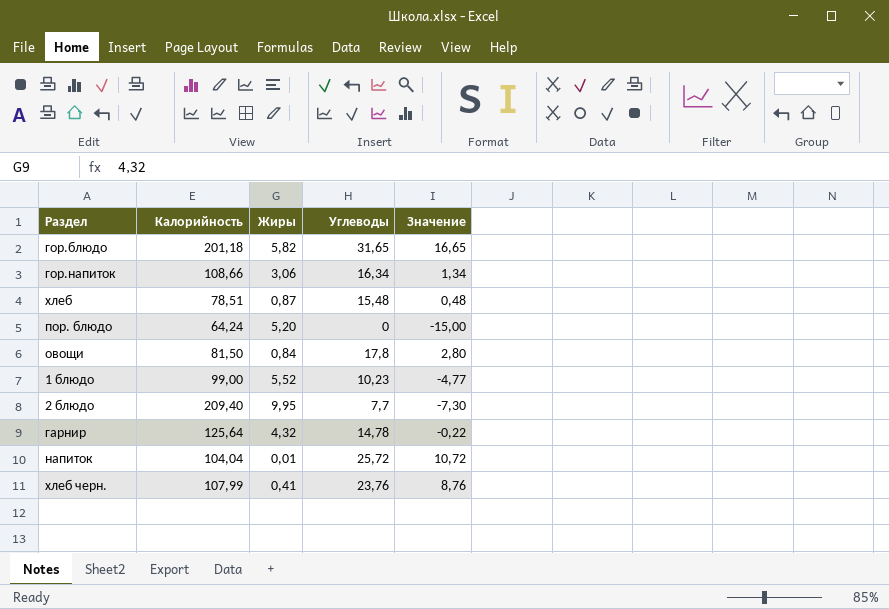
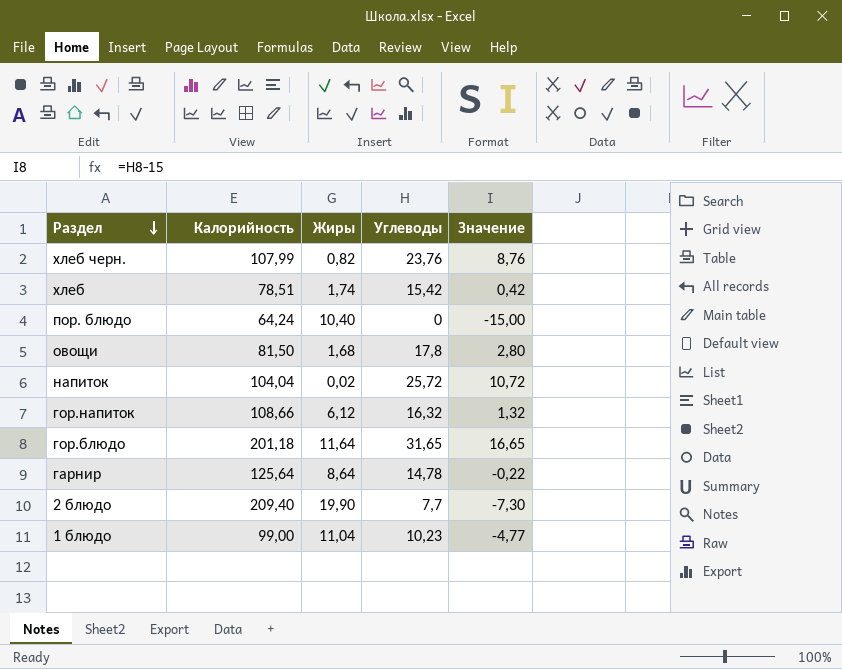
row order: none -> Раздел descending
хлеб черн. | Жиры: 0,41 -> 0,82
хлеб | Жиры: 0,87 -> 1,74
хлеб | Углеводы: 15,48 -> 15,42
хлеб | Значение: 0,48 -> 0,42
пор. блюдо | Жиры: 5,20 -> 10,40
овощи | Жиры: 0,84 -> 1,68
напиток | Жиры: 0,01 -> 0,02
гор.напиток | Жиры: 3,06 -> 6,12
гор.напиток | Углеводы: 16,34 -> 16,32
гор.напиток | Значение: 1,34 -> 1,32
гор.блюдо | Жиры: 5,82 -> 11,64
гарнир | Жиры: 4,32 -> 8,64
2 блюдо | Жиры: 9,95 -> 19,90
1 блюдо | Жиры: 5,52 -> 11,04

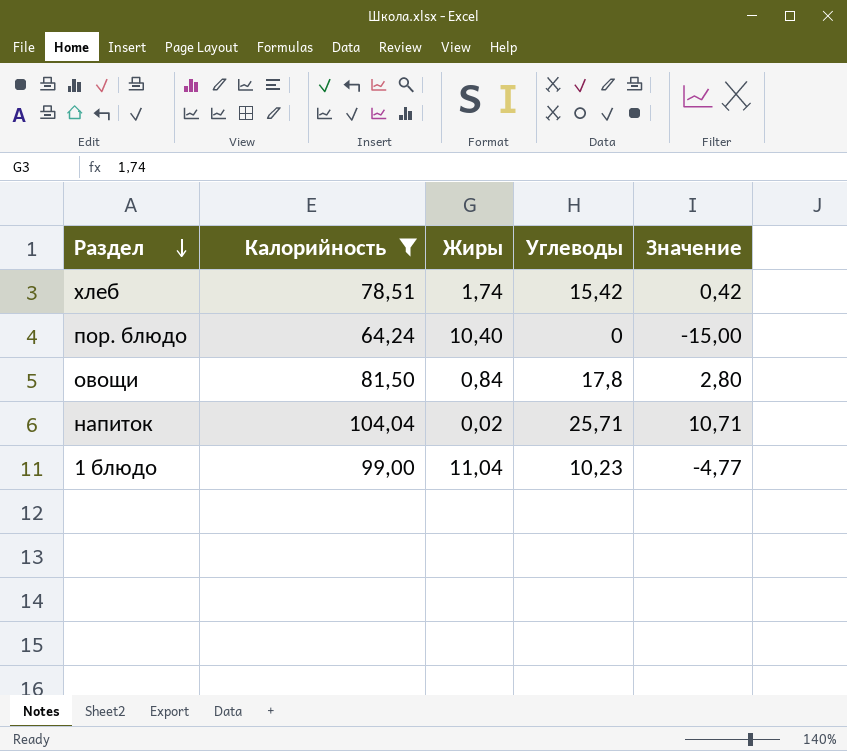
filter: none -> Калорийность <= 104,04
овощи | Жиры: 1,68 -> 0,84
напиток | Углеводы: 25,72 -> 25,71
напиток | Значение: 10,72 -> 10,71

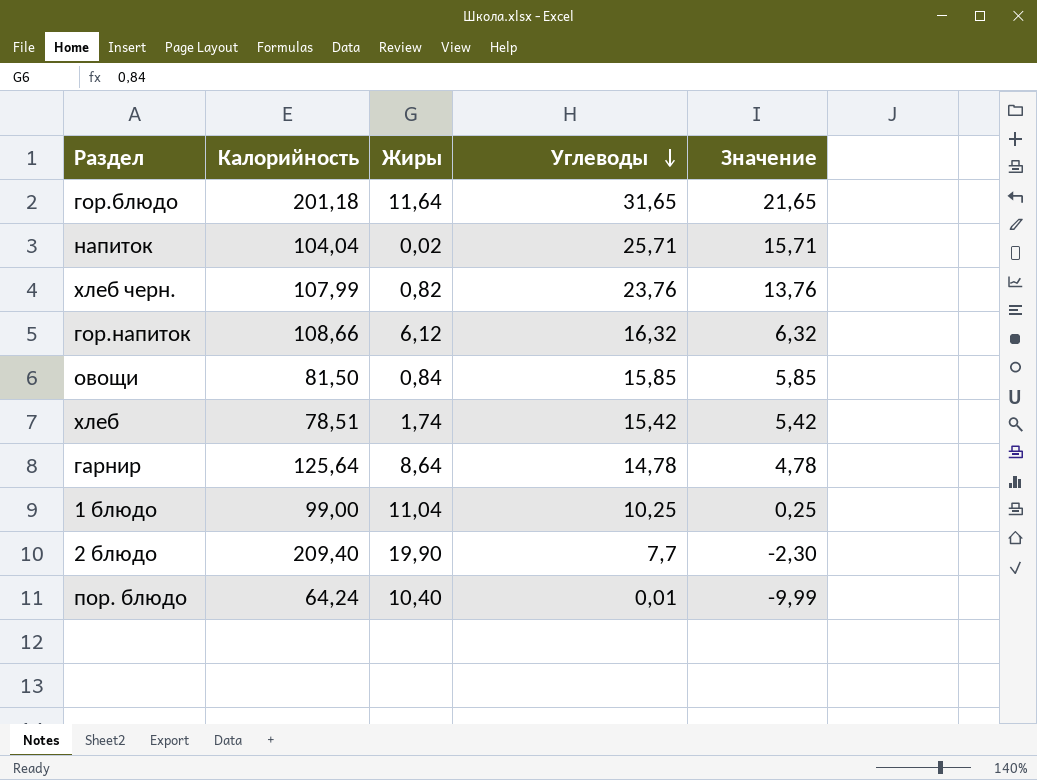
filter: Калорийность <= 104,04 -> none
row order: Раздел descending -> Углеводы descending
column Значение | formula: [Углеводы] - 15 -> [Углеводы] - 10
овощи | Углеводы: 17,8 -> 15,85
1 блюдо | Углеводы: 10,23 -> 10,25
пор. блюдо | Углеводы: 0 -> 0,01

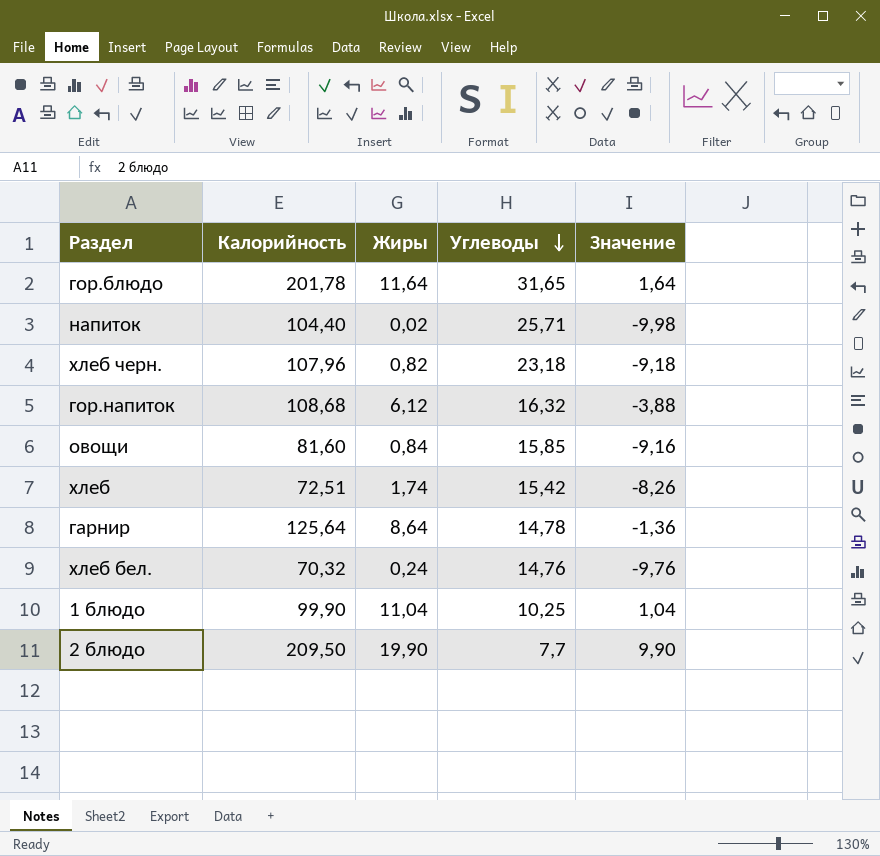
column Значение | formula: [Углеводы] - 10 -> [Жиры] - 10
row пор. блюдо: 64,24 | 10,40 | 0,01 | -9,99 -> none
гор.блюдо | Калорийность: 201,18 -> 201,78
напиток | Калорийность: 104,04 -> 104,40
хлеб черн. | Калорийность: 107,99 -> 107,96
хлеб черн. | Углеводы: 23,76 -> 23,18
гор.напиток | Калорийность: 108,66 -> 108,68
овощи | Калорийность: 81,50 -> 81,60
хлеб | Калорийность: 78,51 -> 72,51
row хлеб бел.: none -> 70,32 | 0,24 | 14,76 | -9,76
1 блюдо | Калорийность: 99,00 -> 99,90
2 блюдо | Калорийность: 209,40 -> 209,50

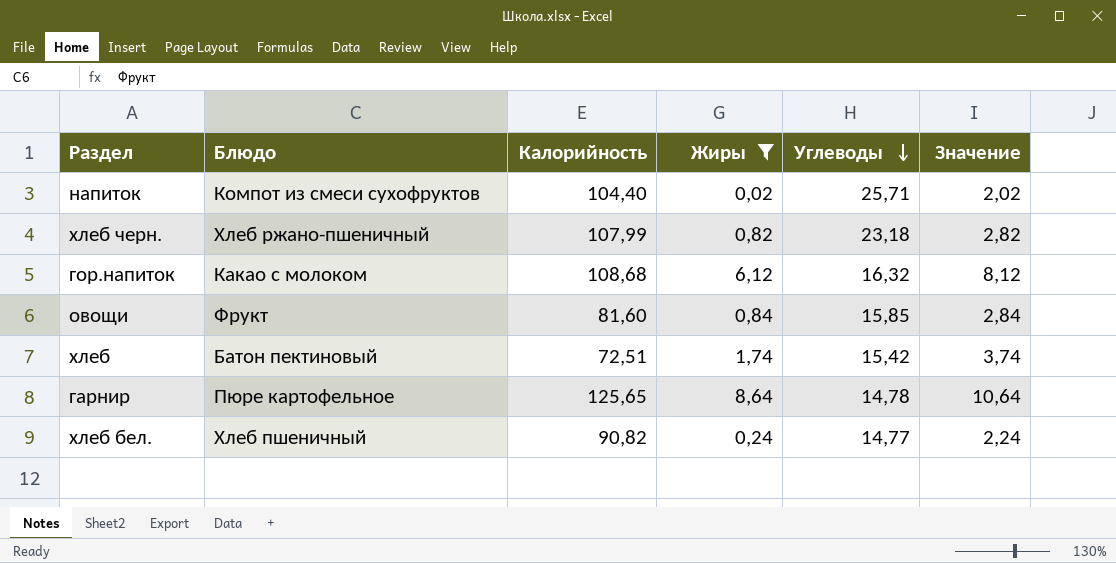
filter: none -> Жиры <= 8,64
column Блюдо | position: none -> 2
column Значение | formula: [Жиры] - 10 -> [Жиры] + 2
хлеб черн. | Калорийность: 107,96 -> 107,99
гарнир | Калорийность: 125,64 -> 125,65
хлеб бел. | Калорийность: 70,32 -> 90,82
хлеб бел. | Углеводы: 14,76 -> 14,77

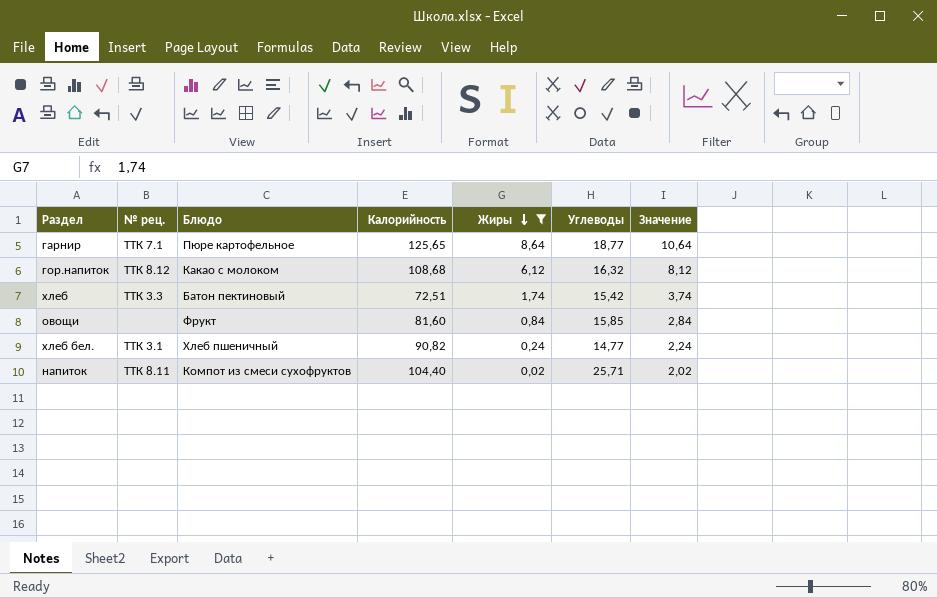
row order: Углеводы descending -> Жиры descending
column № рец. | position: none -> 2
row хлеб черн.: Хлеб ржано-пшеничный | 107,99 | 0,82 | 23,18 | 2,82 -> none
гарнир | Углеводы: 14,78 -> 18,77

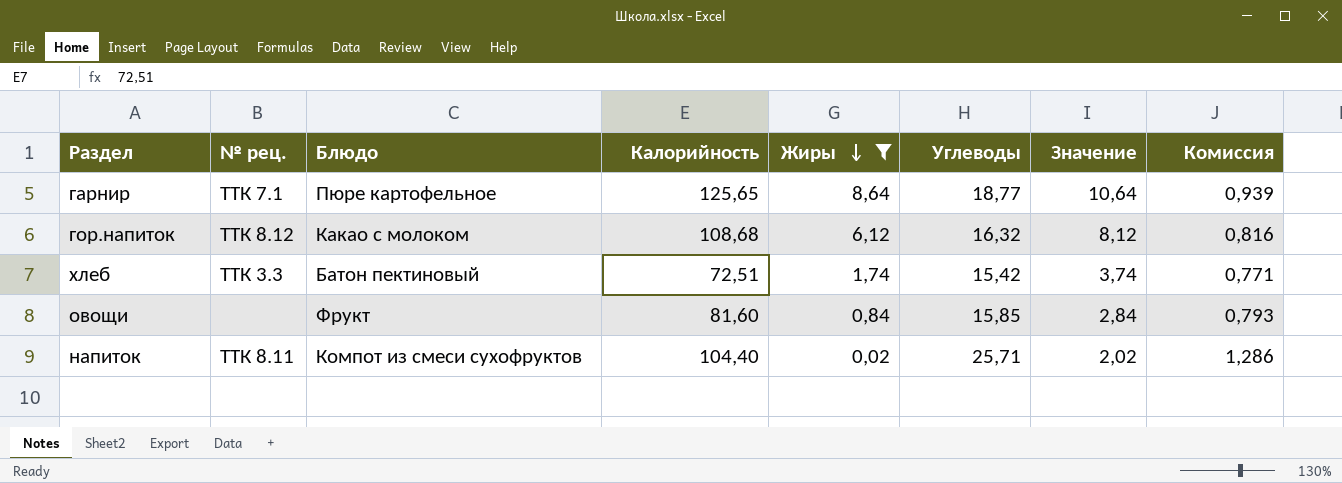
column Комиссия | formula: none -> [Углеводы] * 0,05
row хлеб бел.: ТТК 3.1 | Хлеб пшеничный | 90,82 | 0,24 | 14,77 | 2,24 -> none

